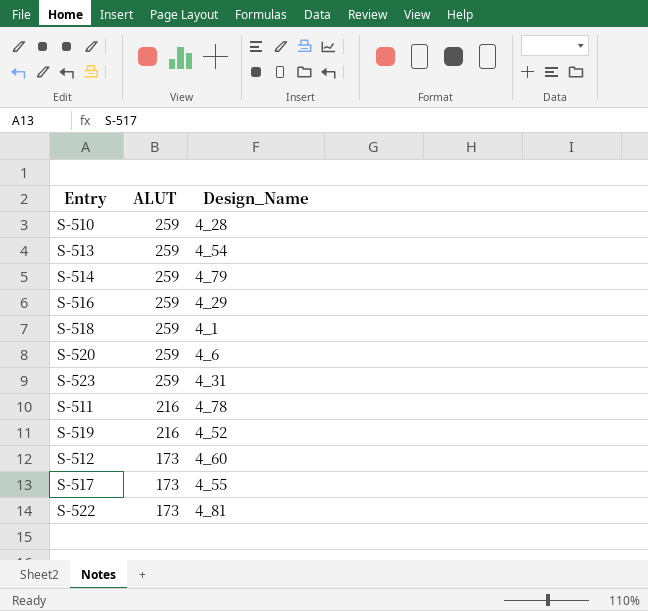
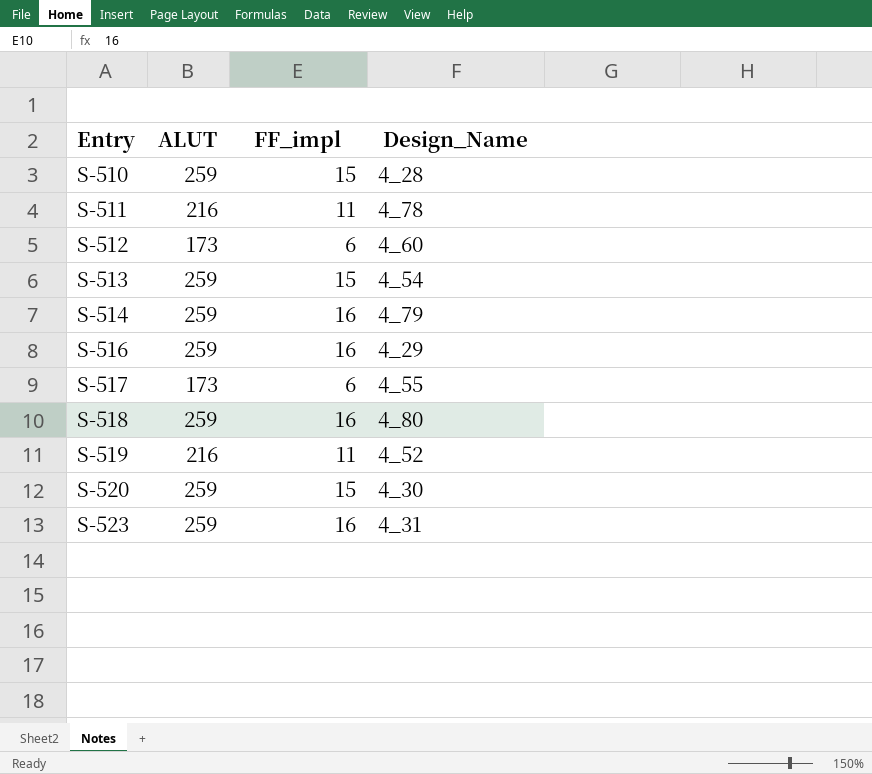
row order: ALUT descending -> Entry ascending
column FF_impl | position: none -> 3
row S-522: 173 | 4_81 -> none
S-518 | Design_Name: 4_1 -> 4_80
S-520 | Design_Name: 4_6 -> 4_30

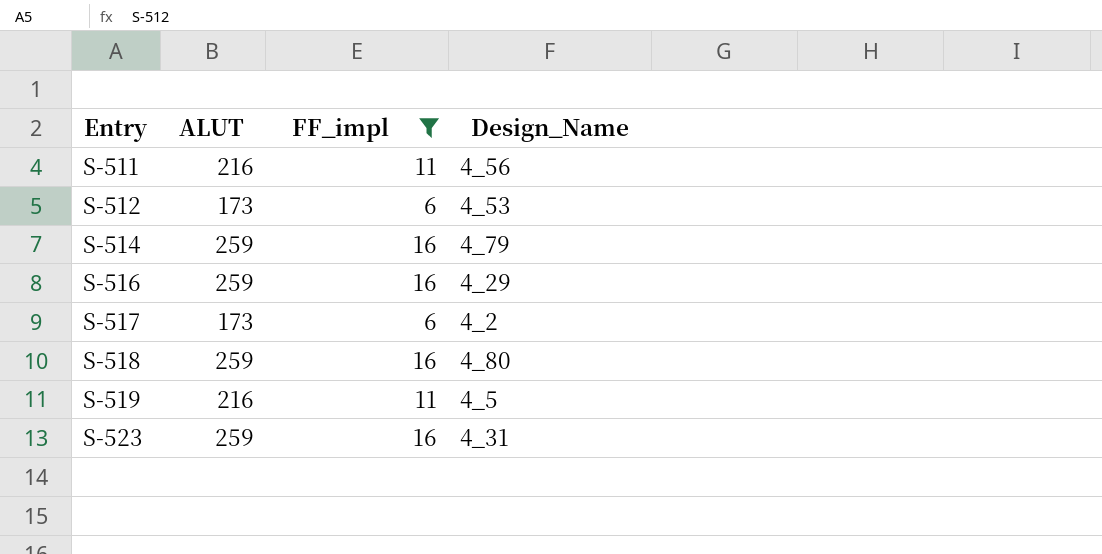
filter: none -> FF_impl != 15
S-511 | Design_Name: 4_78 -> 4_56
S-512 | Design_Name: 4_60 -> 4_53
S-517 | Design_Name: 4_55 -> 4_2
S-519 | Design_Name: 4_52 -> 4_5

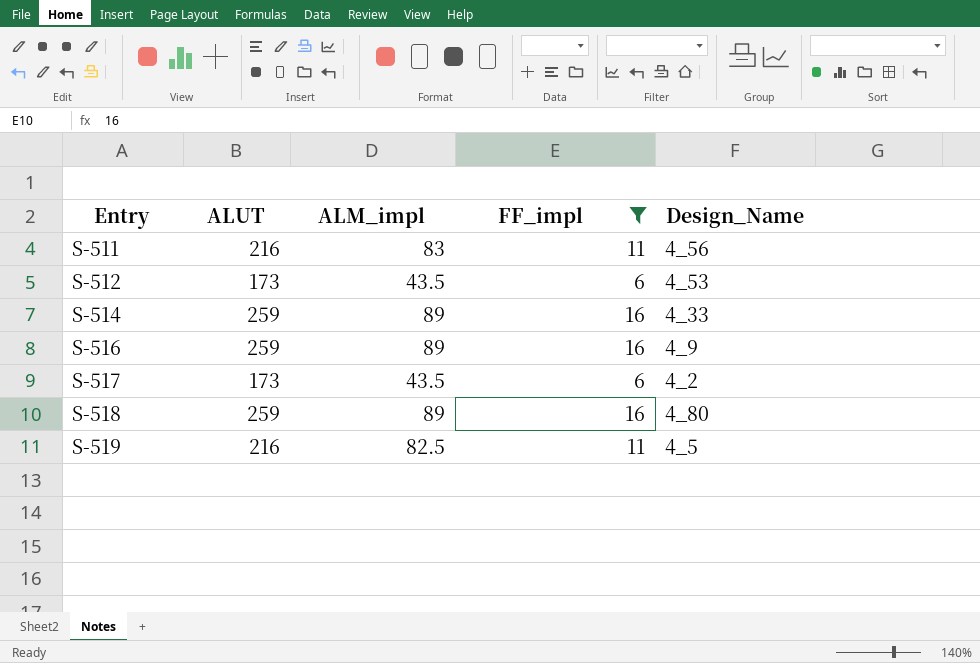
column ALM_impl | position: none -> 3
row S-523: 259 | 16 | 4_31 -> none
S-514 | Design_Name: 4_79 -> 4_33
S-516 | Design_Name: 4_29 -> 4_9

